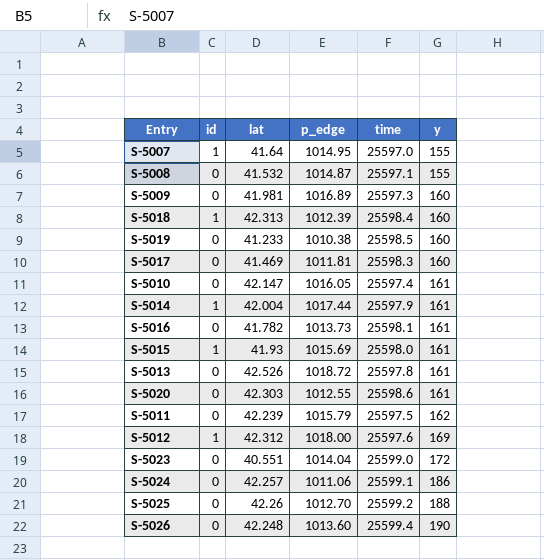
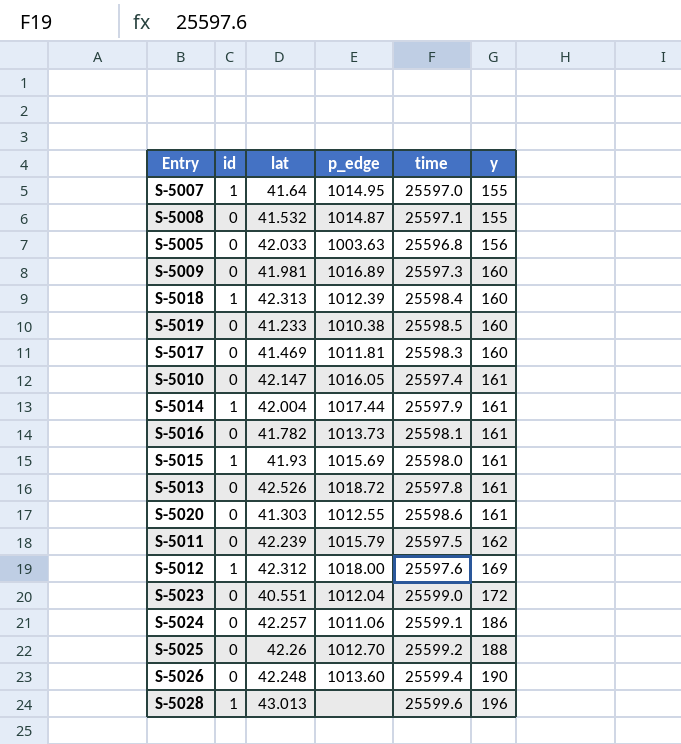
row S-5005: none -> 0 | 42.033 | 1003.63 | 25596.8 | 156
S-5020 | lat: 42.303 -> 41.303
S-5023 | p_edge: 1014.04 -> 1012.04
row S-5028: none -> 1 | 43.013 | none | 25599.6 | 196

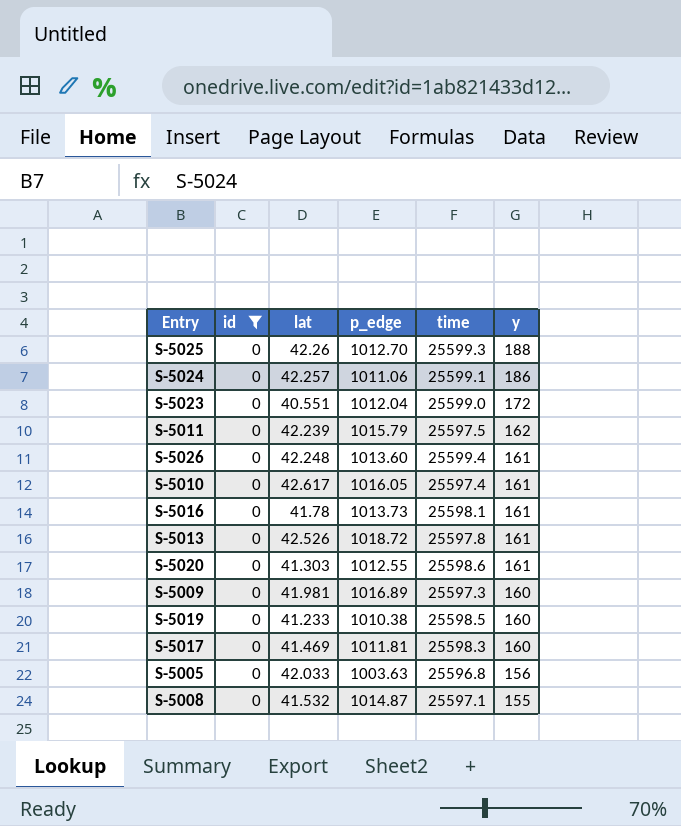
filter: none -> id = 0
row order: y ascending -> y descending
S-5025 | time: 25599.2 -> 25599.3
S-5026 | y: 190 -> 161
S-5010 | lat: 42.147 -> 42.617
S-5016 | lat: 41.782 -> 41.78

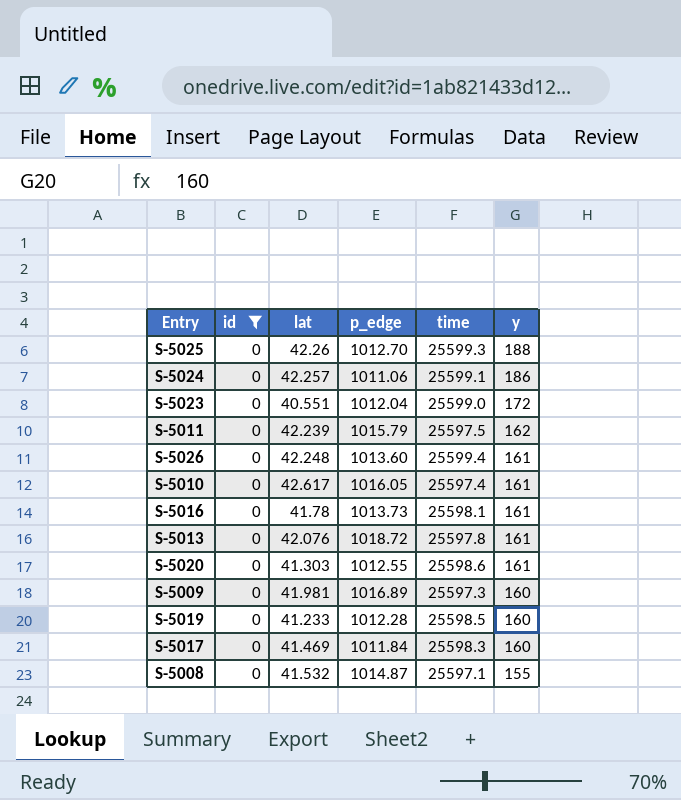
row S-5005: 0 | 42.033 | 1003.63 | 25596.8 | 156 -> none
S-5013 | lat: 42.526 -> 42.076
S-5019 | p_edge: 1010.38 -> 1012.28
S-5017 | p_edge: 1011.81 -> 1011.84

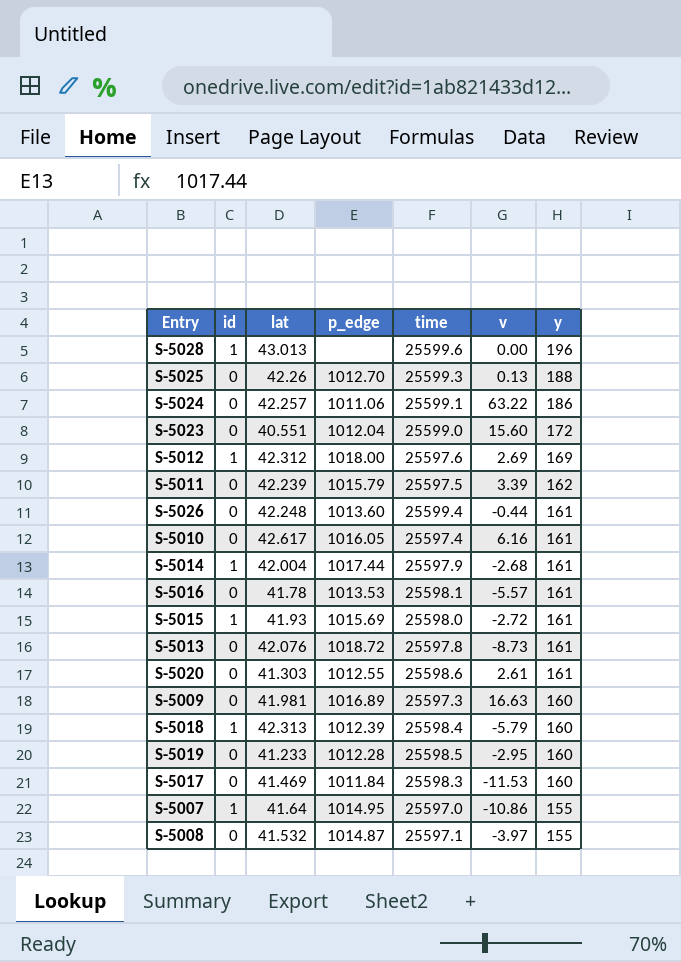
filter: id = 0 -> none
column v | position: none -> 6
S-5016 | p_edge: 1013.73 -> 1013.53

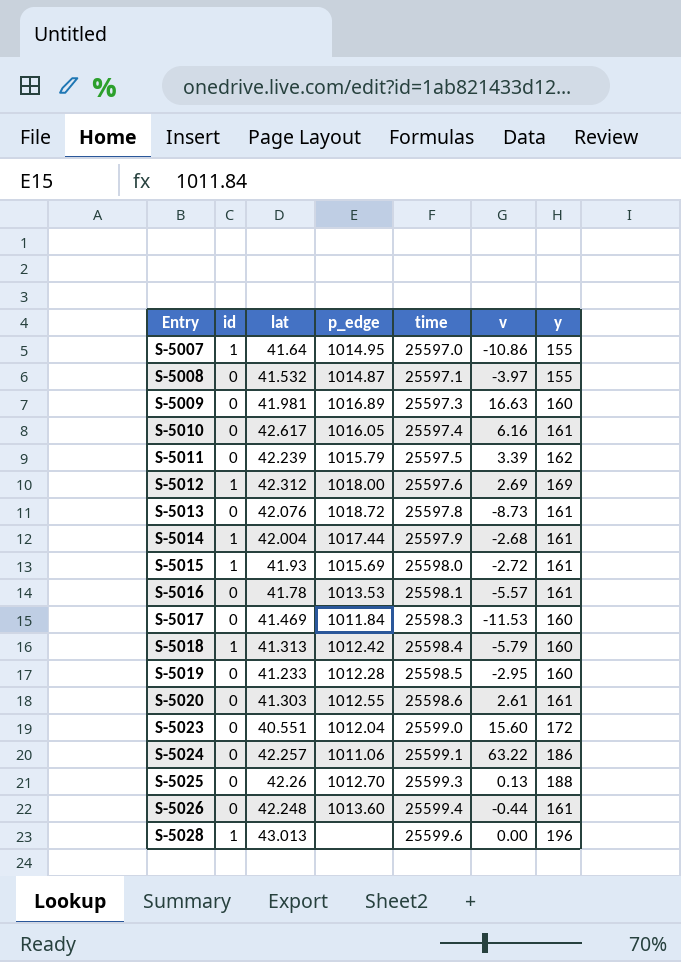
row order: y descending -> Entry ascending
S-5018 | lat: 42.313 -> 41.313
S-5018 | p_edge: 1012.39 -> 1012.42

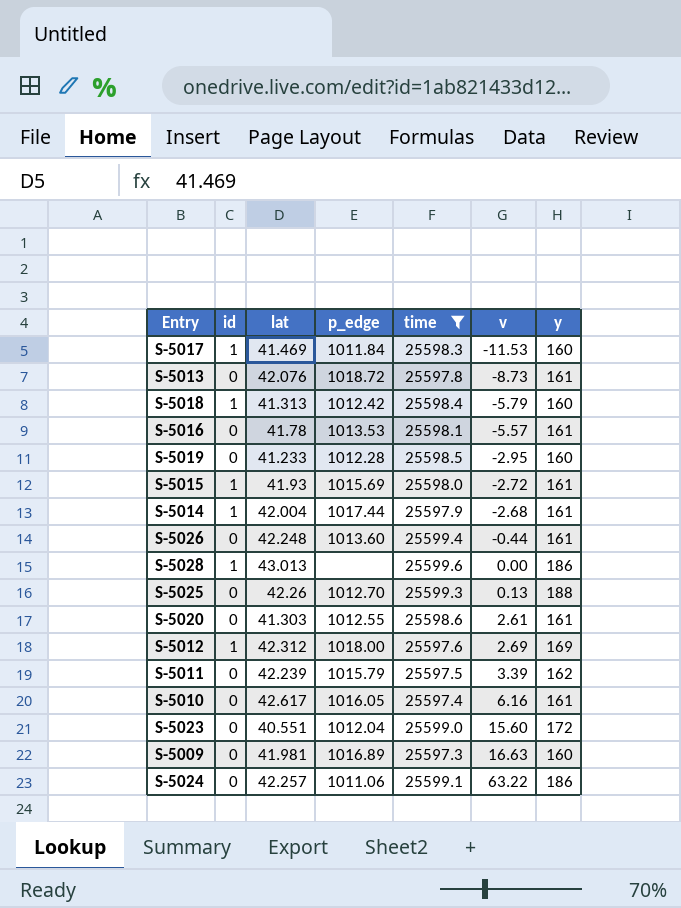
filter: none -> time >= 25597.3
row order: Entry ascending -> v ascending
S-5017 | id: 0 -> 1
S-5028 | y: 196 -> 186

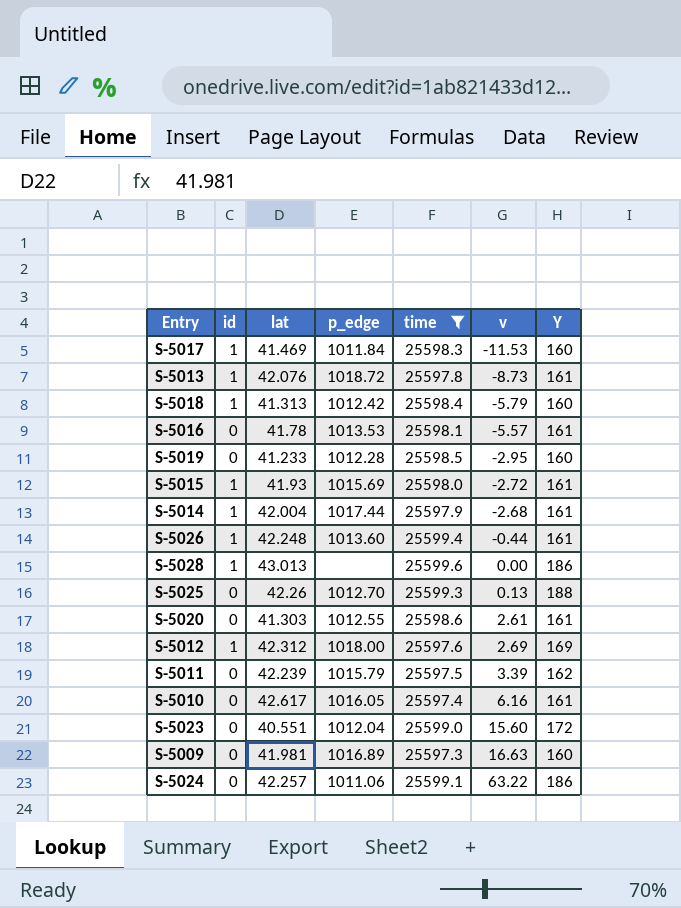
column name: y -> Y
S-5013 | id: 0 -> 1
S-5026 | id: 0 -> 1

